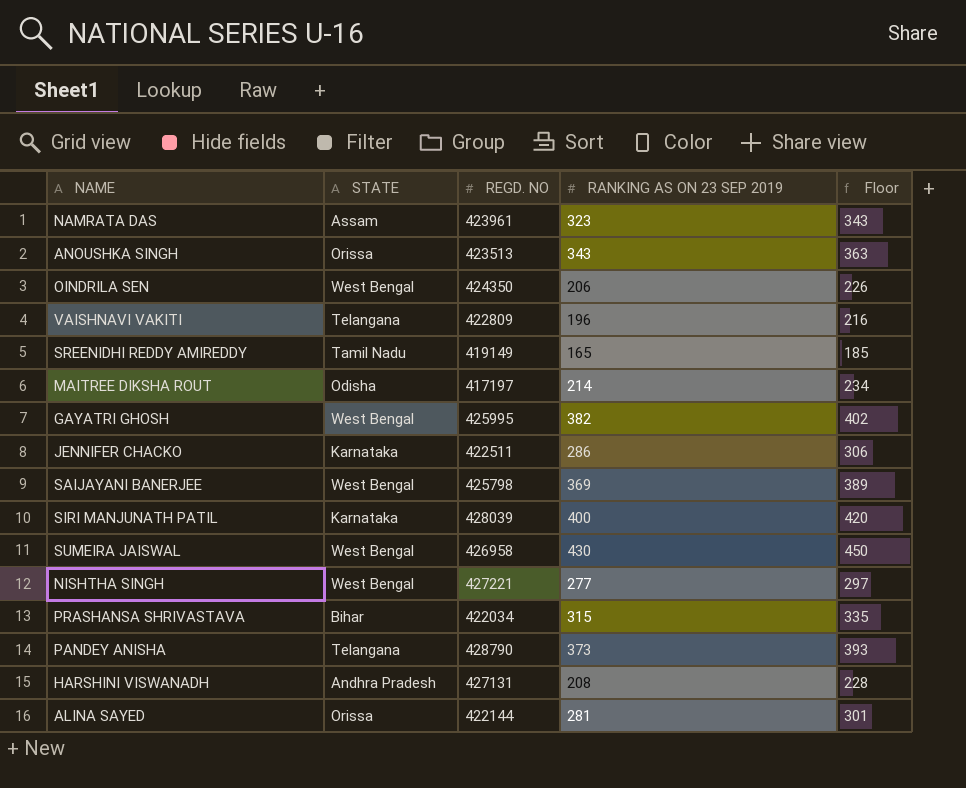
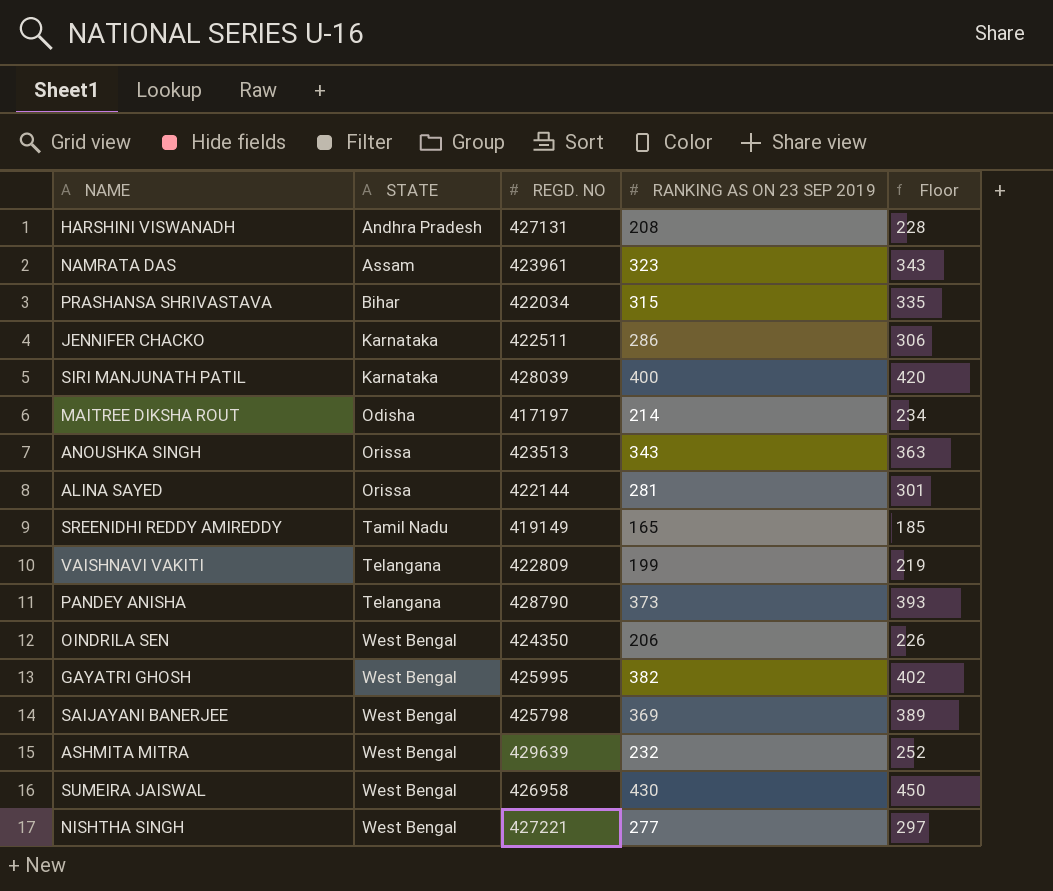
row order: none -> STATE ascending
VAISHNAVI VAKITI | RANKING AS ON 23 SEP 2019: 196 -> 199
VAISHNAVI VAKITI | Floor: 216 -> 219
row ASHMITA MITRA: none -> West Bengal | 429639 | 232 | 252

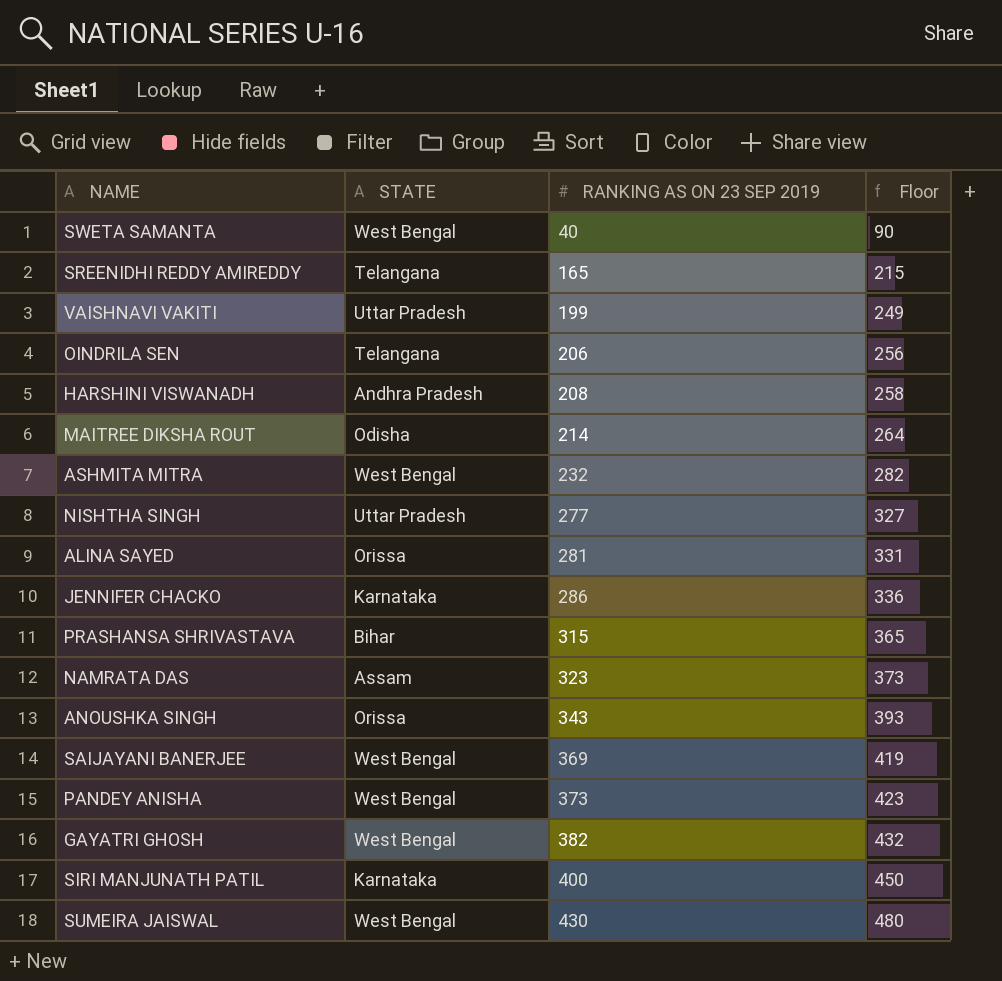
row order: STATE ascending -> RANKING AS ON 23 SEP 2019 ascending
column REGD. NO | position: 3 -> none
column Floor | formula: [RANKING AS ON 23 SEP 2019] + 20 -> [RANKING AS ON 23 SEP 2019] + 50
row SWETA SAMANTA: none -> West Bengal | 40 | 90
SREENIDHI REDDY AMIREDDY | STATE: Tamil Nadu -> Telangana
VAISHNAVI VAKITI | STATE: Telangana -> Uttar Pradesh
OINDRILA SEN | STATE: West Bengal -> Telangana
NISHTHA SINGH | STATE: West Bengal -> Uttar Pradesh
PANDEY ANISHA | STATE: Telangana -> West Bengal

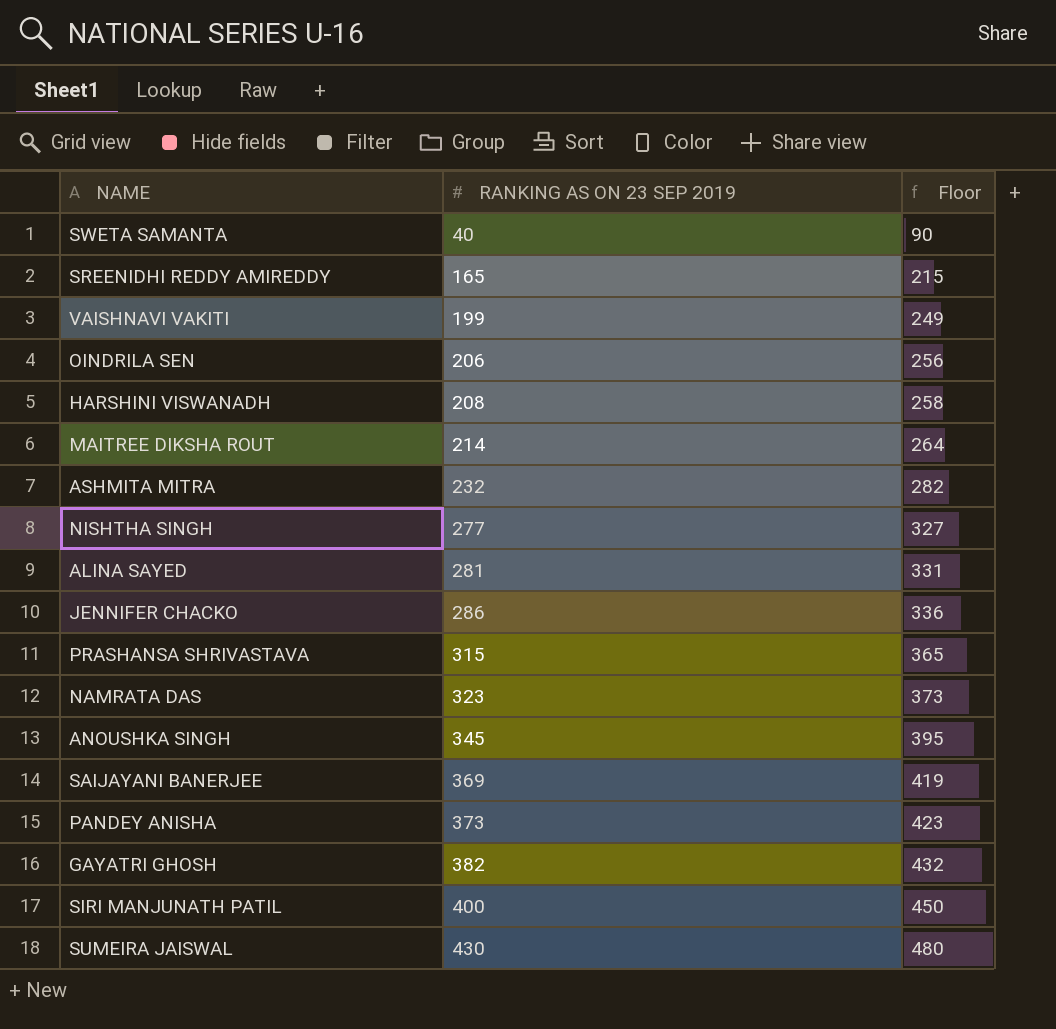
column STATE | position: 2 -> none
ANOUSHKA SINGH | RANKING AS ON 23 SEP 2019: 343 -> 345
ANOUSHKA SINGH | Floor: 393 -> 395

